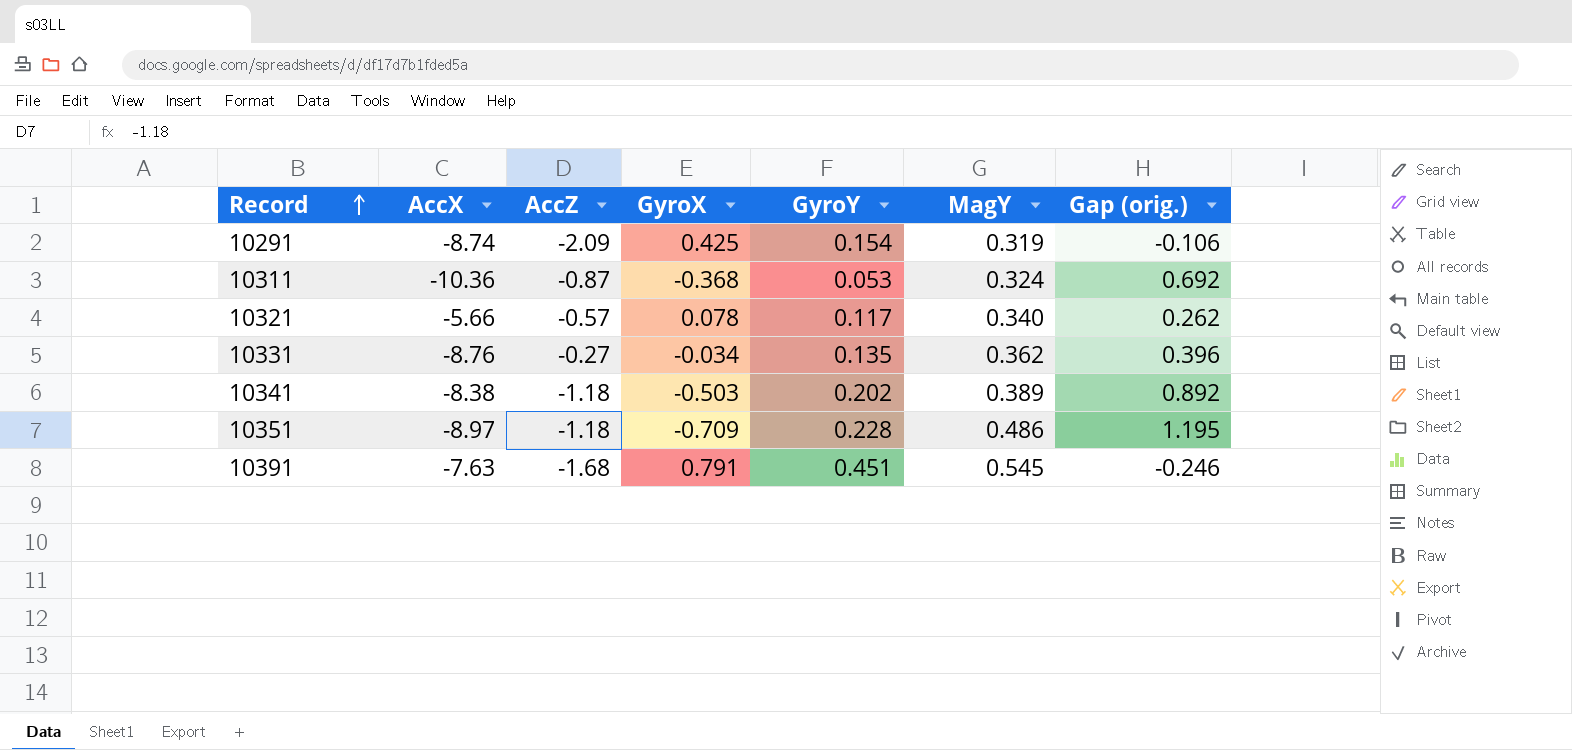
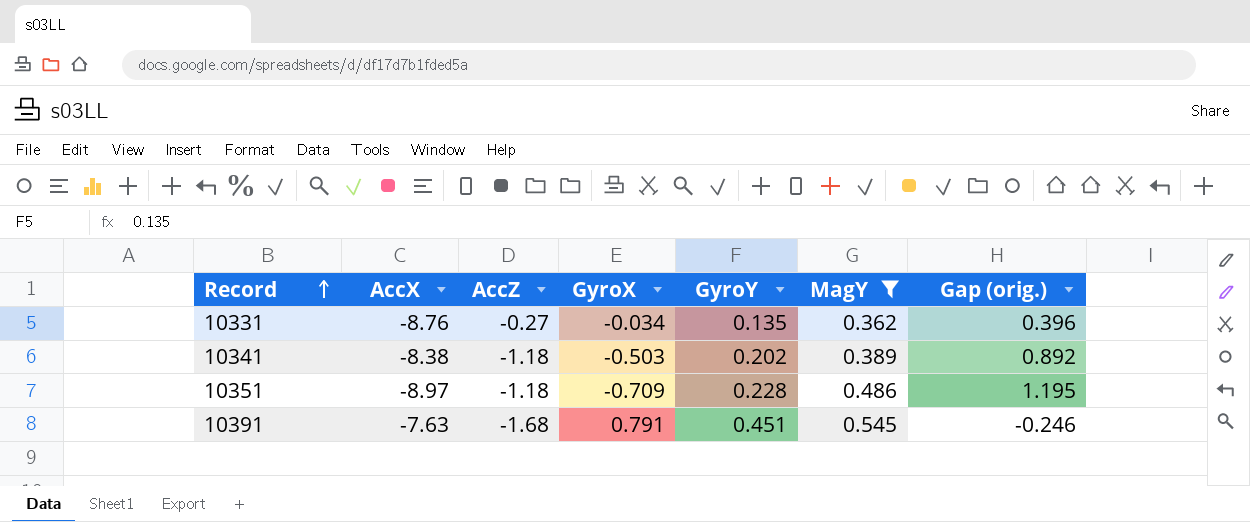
filter: none -> MagY >= 0.362

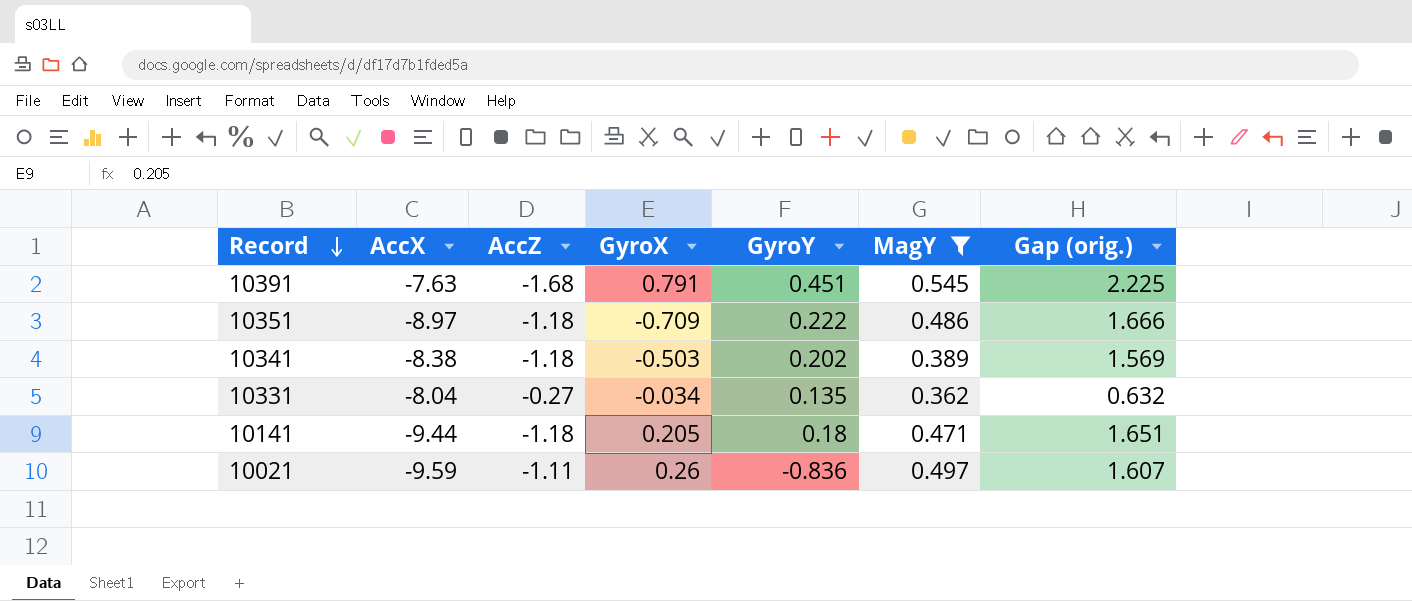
row order: Record ascending -> Record descending
column Gap (orig.) | formula: [MagY] - [GyroX] -> [MagY] - [AccZ]
10351 | GyroY: 0.228 -> 0.222
10331 | AccX: -8.76 -> -8.04
row 10141: none -> -9.44 | -1.18 | 0.205 | 0.18 | 0.471 | 1.651
row 10021: none -> -9.59 | -1.11 | 0.26 | -0.836 | 0.497 | 1.607

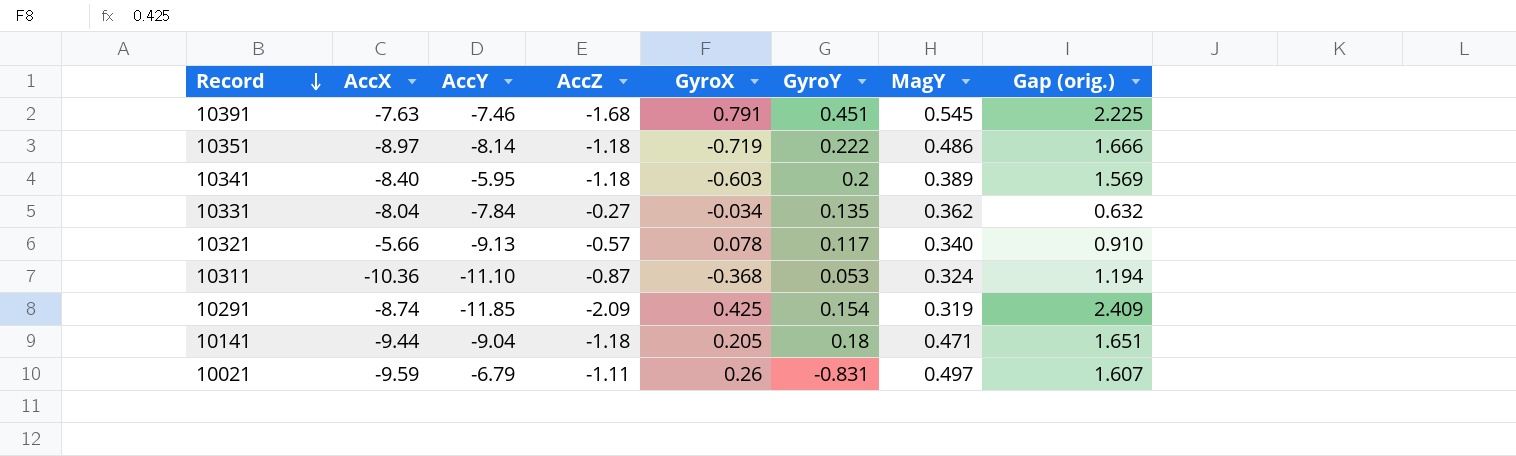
filter: MagY >= 0.362 -> none
column AccY | position: none -> 3
10351 | GyroX: -0.709 -> -0.719
10341 | AccX: -8.38 -> -8.40
10341 | GyroX: -0.503 -> -0.603
10341 | GyroY: 0.202 -> 0.2
10021 | GyroY: -0.836 -> -0.831

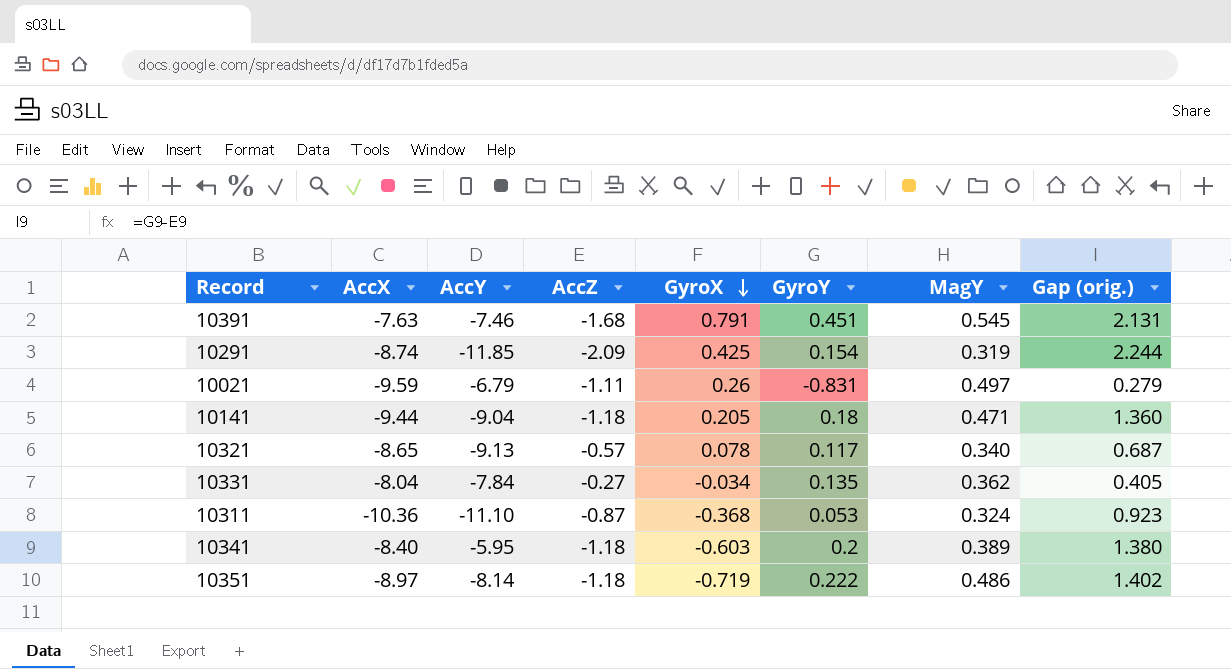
row order: Record descending -> GyroX descending
column Gap (orig.) | formula: [MagY] - [AccZ] -> [GyroY] - [AccZ]
10321 | AccX: -5.66 -> -8.65

